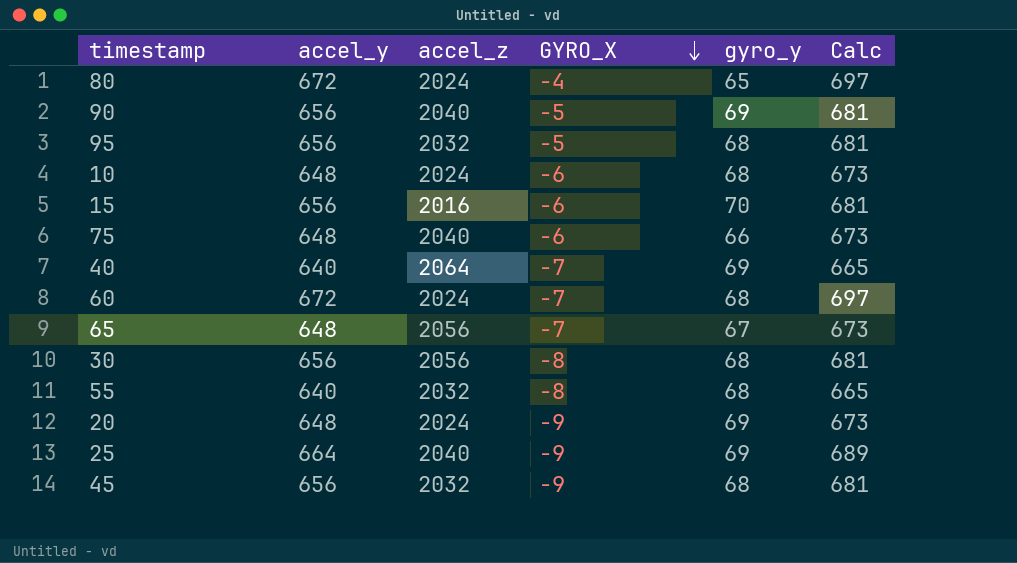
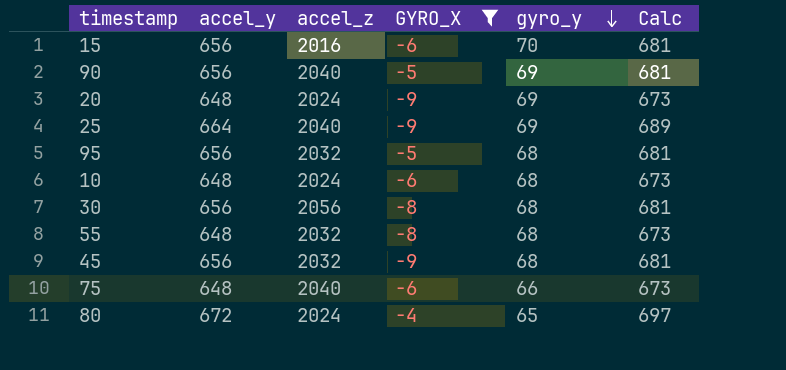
filter: none -> GYRO_X != -7
row order: GYRO_X descending -> gyro_y descending
55 | accel_y: 640 -> 648
55 | Calc: 665 -> 673

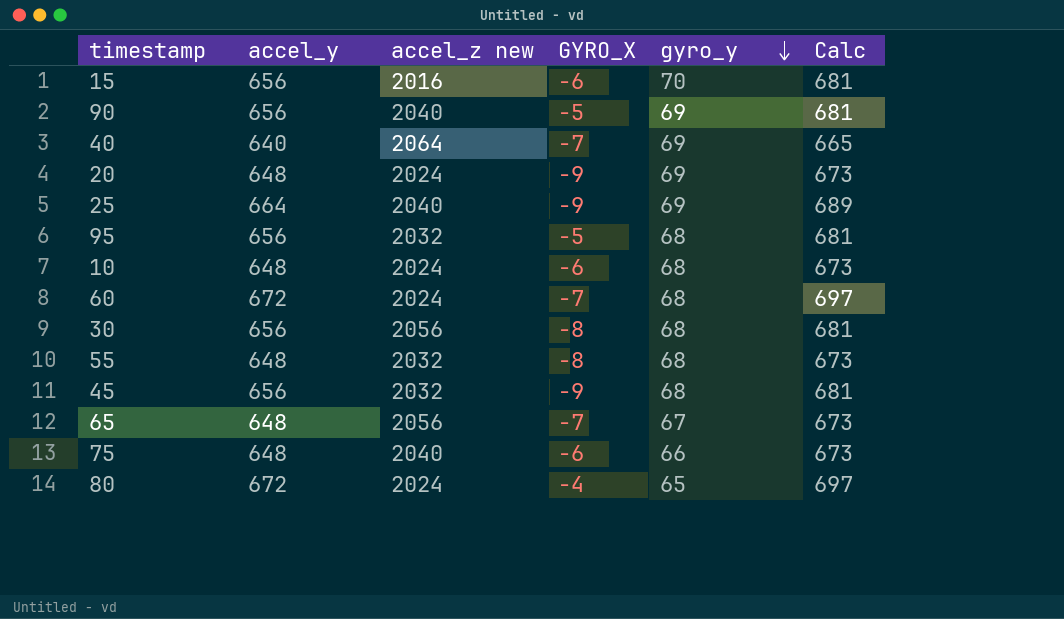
filter: GYRO_X != -7 -> none
column name: accel_z -> accel_z new

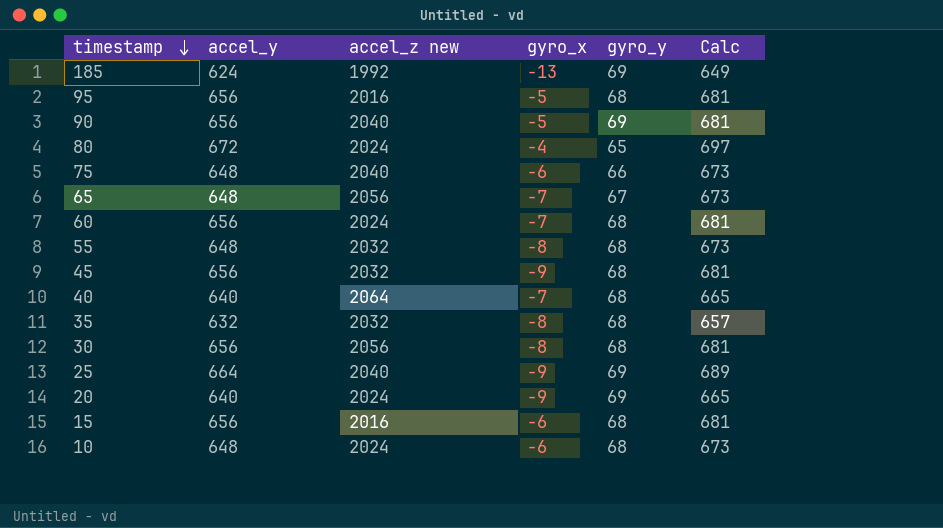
row order: gyro_y descending -> timestamp descending
column name: GYRO_X -> gyro_x
row 185: none -> 624 | 1992 | -13 | 69 | 649
95 | accel_z new: 2032 -> 2016
60 | accel_y: 672 -> 656
60 | Calc: 697 -> 681
40 | gyro_y: 69 -> 68
row 35: none -> 632 | 2032 | -8 | 68 | 657
20 | accel_y: 648 -> 640
20 | Calc: 673 -> 665
15 | gyro_y: 70 -> 68

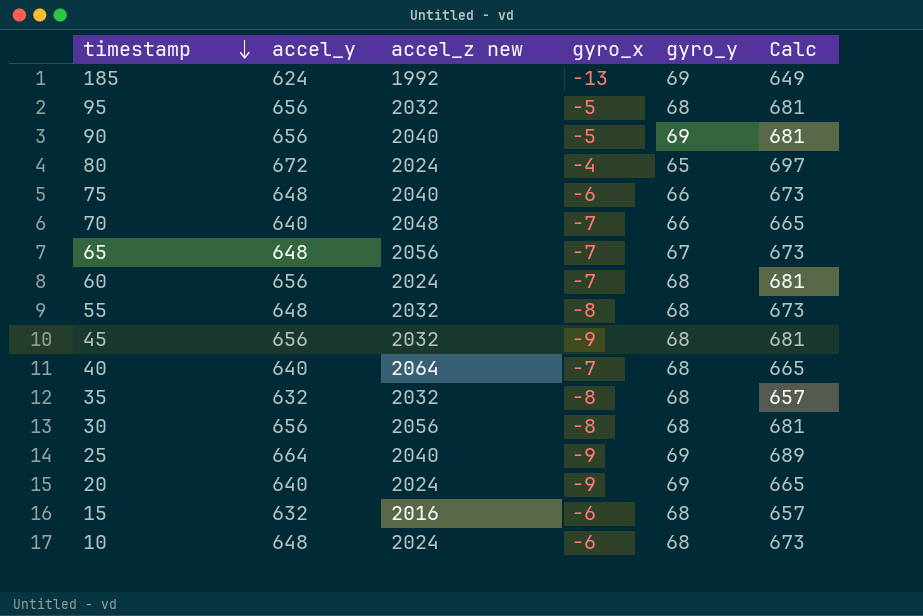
95 | accel_z new: 2016 -> 2032
row 70: none -> 640 | 2048 | -7 | 66 | 665
15 | accel_y: 656 -> 632
15 | Calc: 681 -> 657

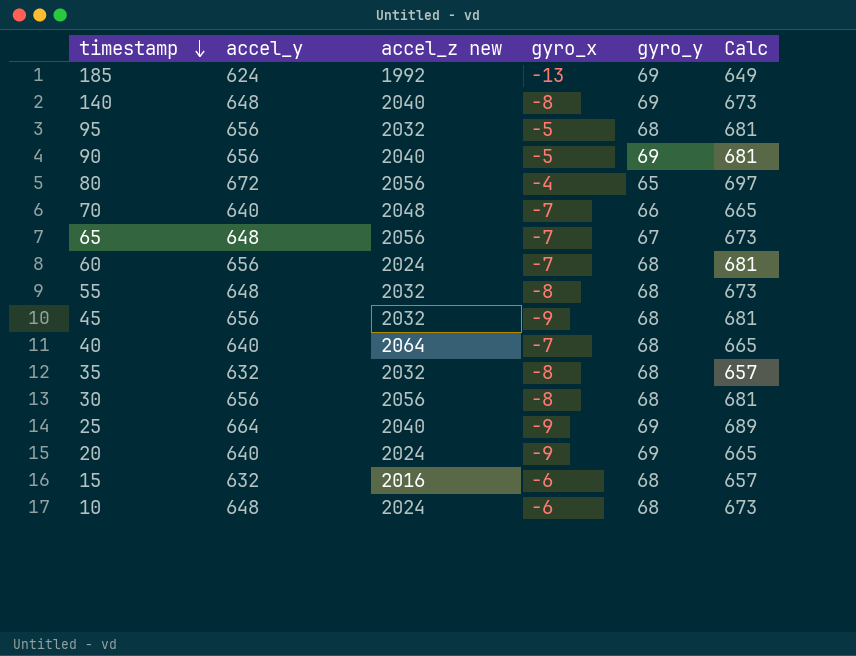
row 75: 648 | 2040 | -6 | 66 | 673 -> none
row 140: none -> 648 | 2040 | -8 | 69 | 673
80 | accel_z new: 2024 -> 2056

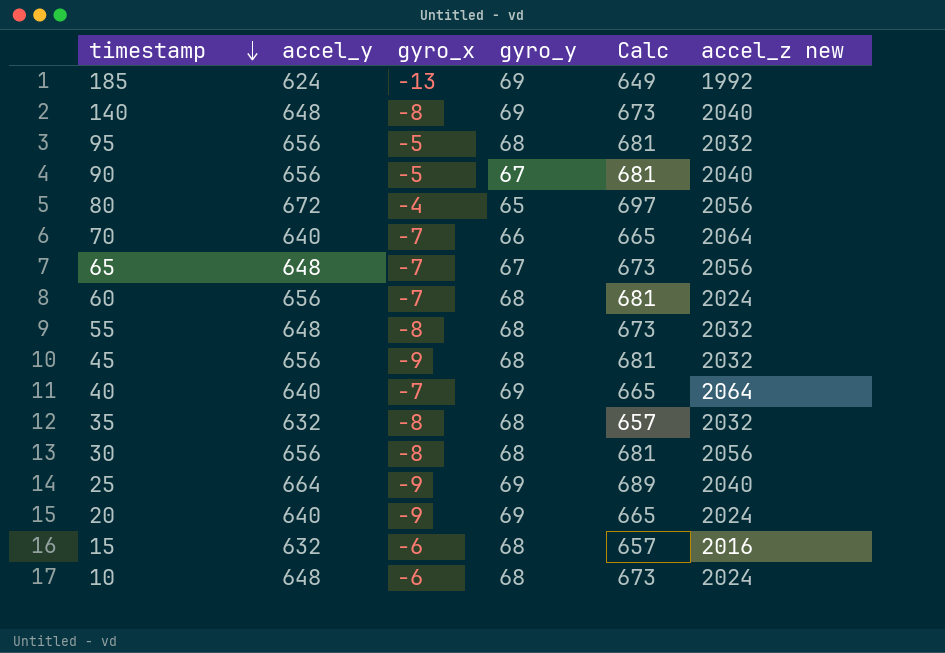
column accel_z new | position: 3 -> 6
90 | gyro_y: 69 -> 67
70 | accel_z new: 2048 -> 2064
40 | gyro_y: 68 -> 69

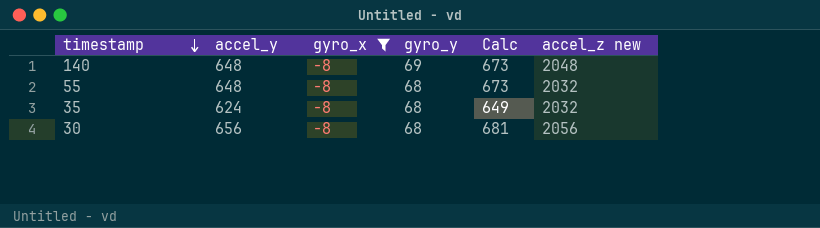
filter: none -> gyro_x = -8
140 | accel_z new: 2040 -> 2048
35 | accel_y: 632 -> 624
35 | Calc: 657 -> 649

